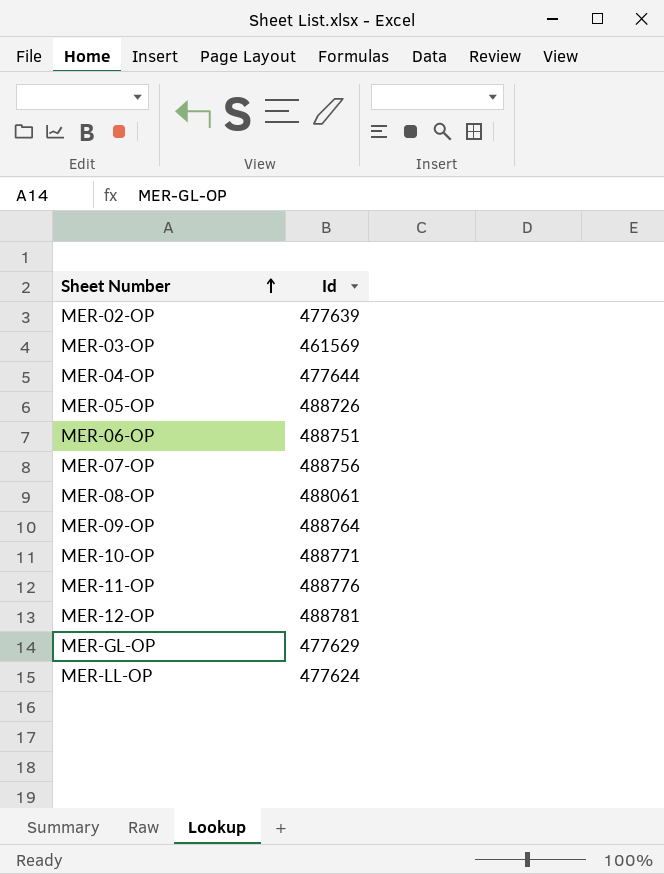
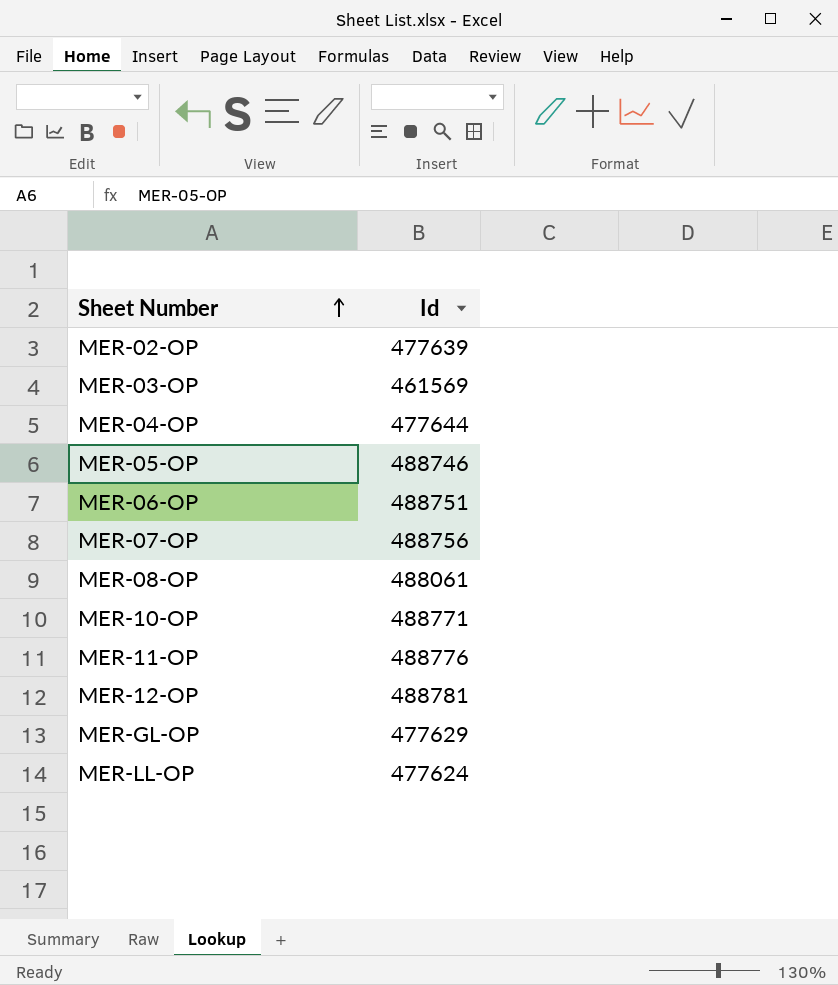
row MER-09-OP: 488764 -> none
MER-05-OP | Id: 488726 -> 488746

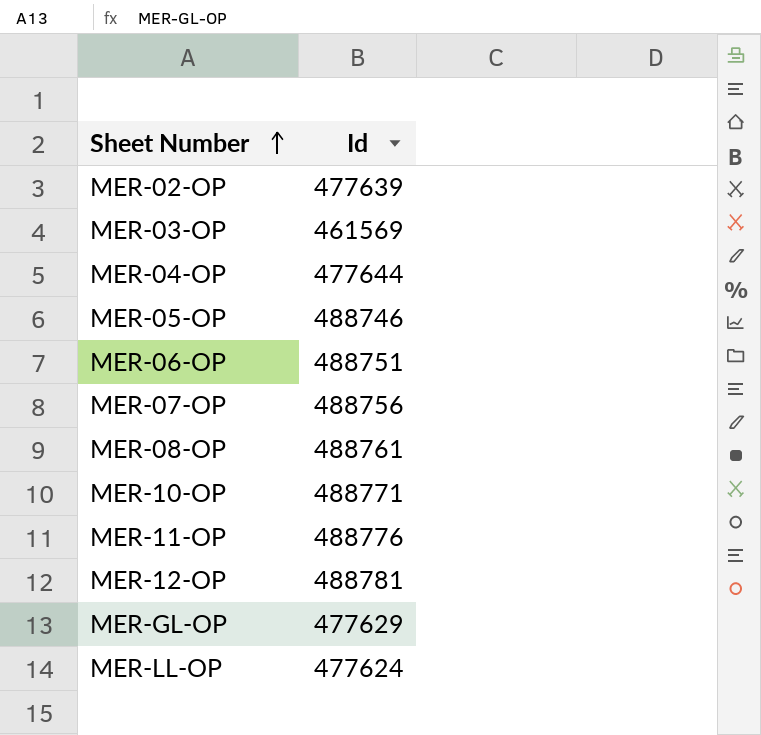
MER-08-OP | Id: 488061 -> 488761

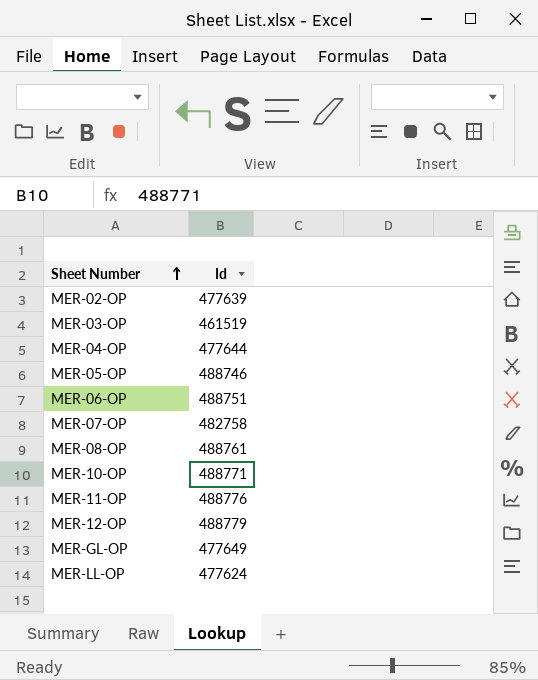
MER-03-OP | Id: 461569 -> 461519
MER-07-OP | Id: 488756 -> 482758
MER-12-OP | Id: 488781 -> 488779
MER-GL-OP | Id: 477629 -> 477649

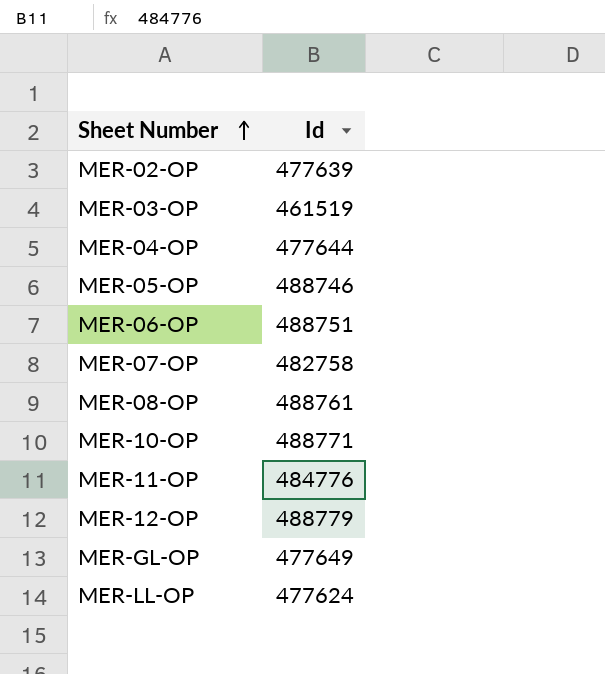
MER-11-OP | Id: 488776 -> 484776

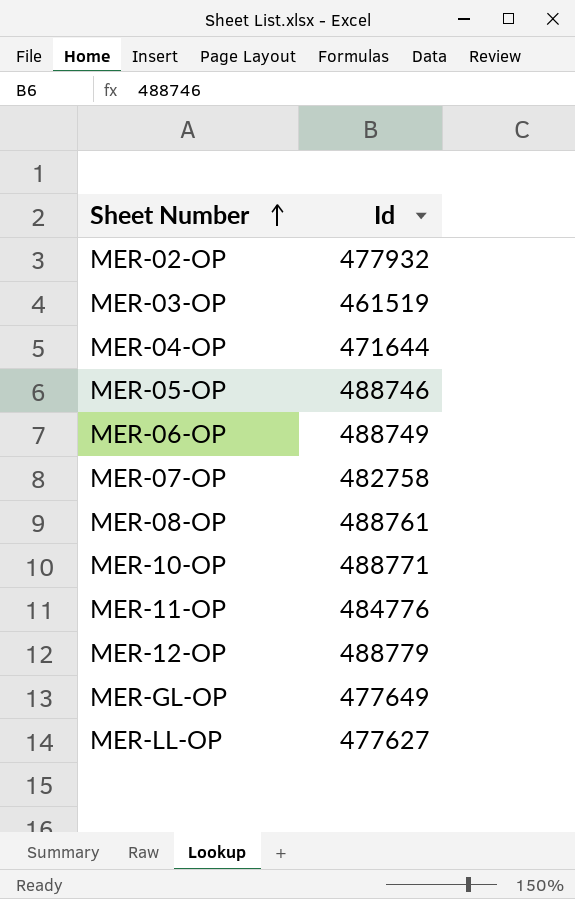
MER-02-OP | Id: 477639 -> 477932
MER-04-OP | Id: 477644 -> 471644
MER-06-OP | Id: 488751 -> 488749
MER-LL-OP | Id: 477624 -> 477627

